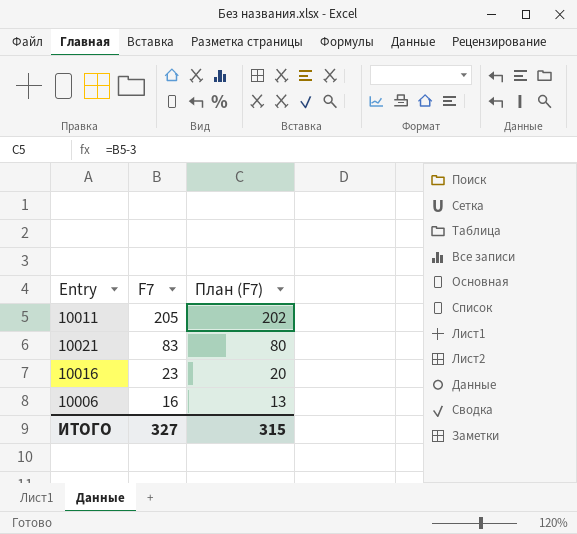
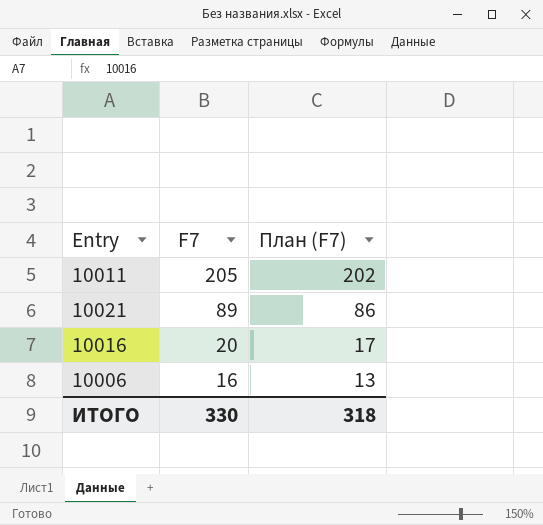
10021 | F7: 83 -> 89
10021 | План (F7): 80 -> 86
10016 | F7: 23 -> 20
10016 | План (F7): 20 -> 17
ИТОГО | F7: 327 -> 330
ИТОГО | План (F7): 315 -> 318

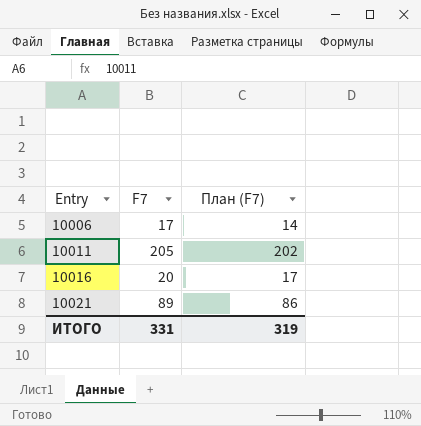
row order: F7 descending -> Entry ascending
10006 | F7: 16 -> 17
10006 | План (F7): 13 -> 14
ИТОГО | F7: 330 -> 331
ИТОГО | План (F7): 318 -> 319

